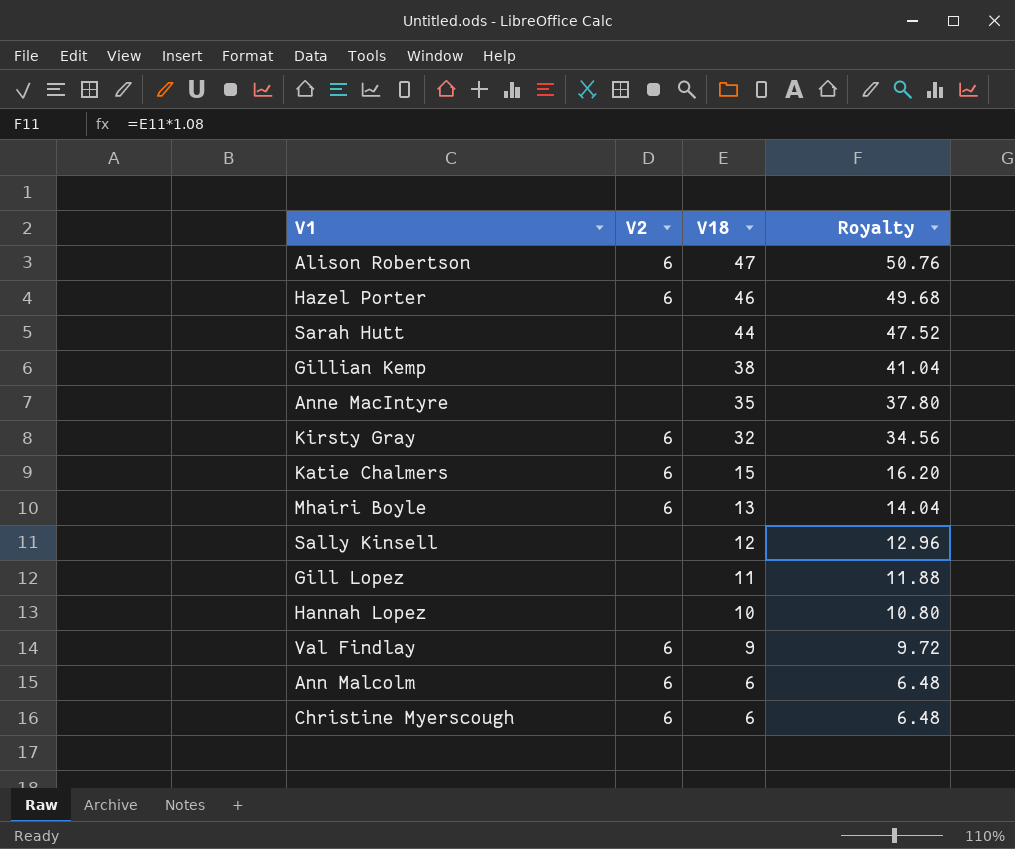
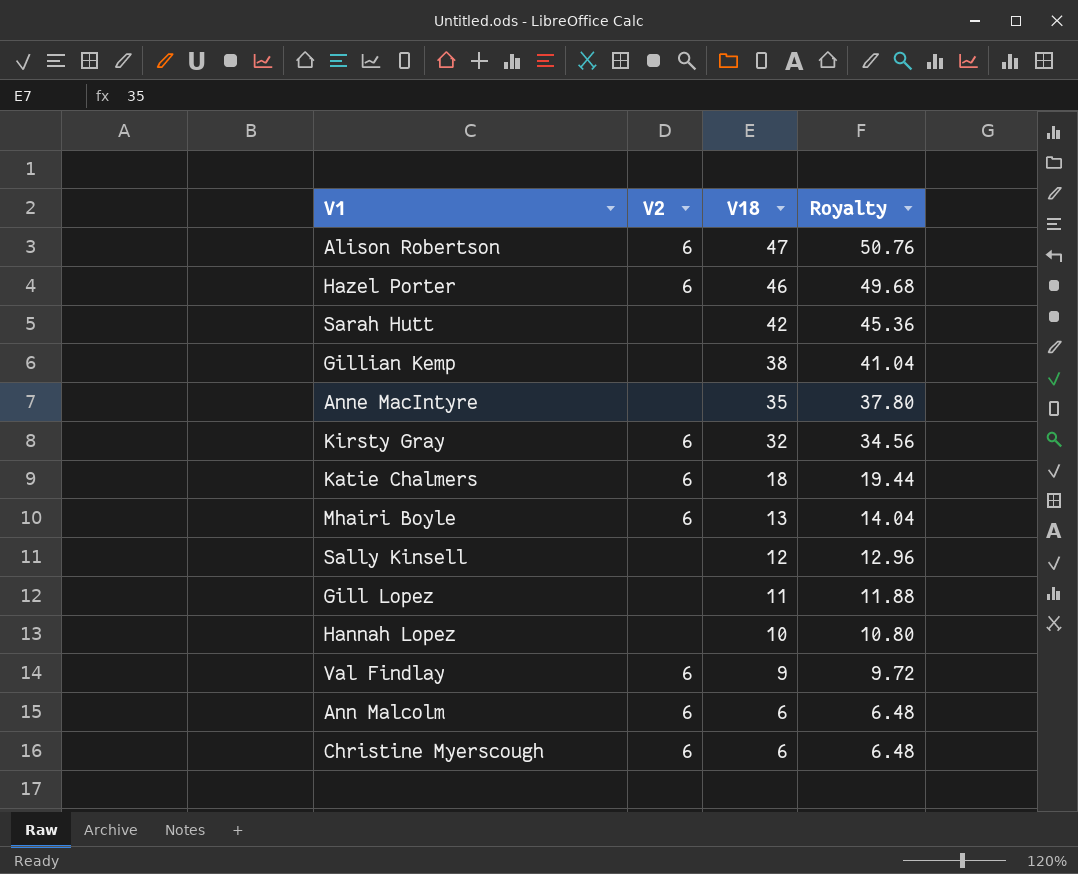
Sarah Hutt | V18: 44 -> 42
Sarah Hutt | Royalty: 47.52 -> 45.36
Katie Chalmers | V18: 15 -> 18
Katie Chalmers | Royalty: 16.20 -> 19.44

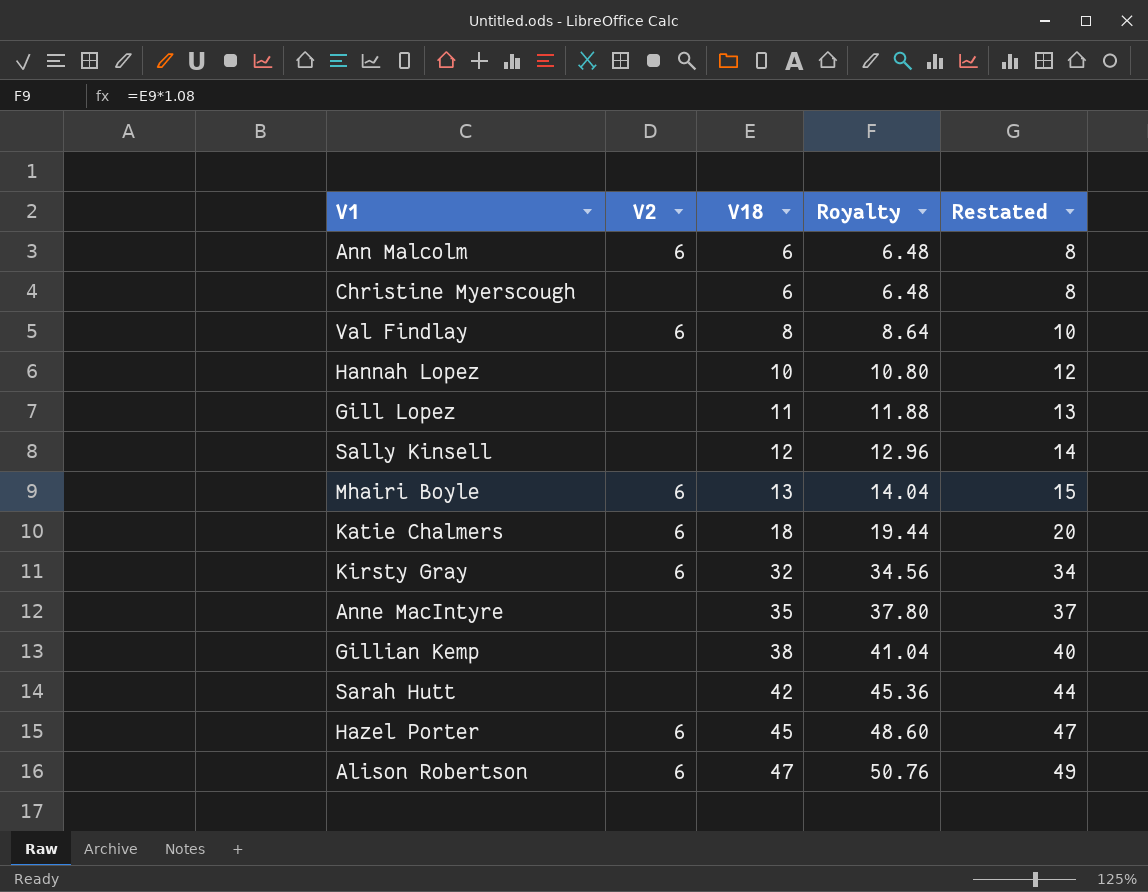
row order: V18 descending -> V18 ascending
column Restated | formula: none -> [V18] + 2
Christine Myerscough | V2: 6 -> none
Val Findlay | V18: 9 -> 8
Val Findlay | Royalty: 9.72 -> 8.64
Hazel Porter | V18: 46 -> 45
Hazel Porter | Royalty: 49.68 -> 48.60

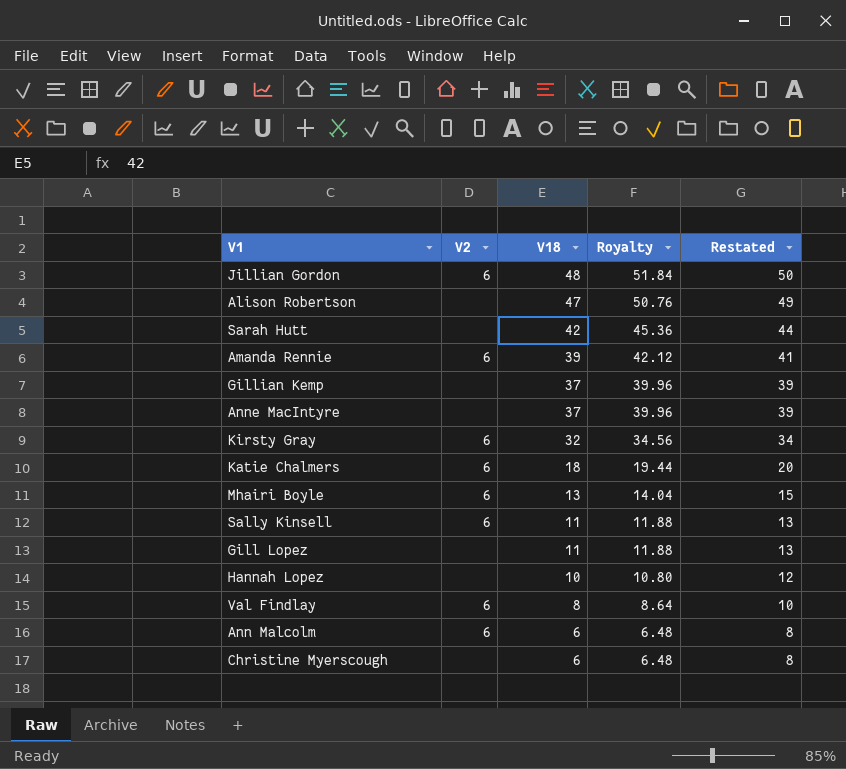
row order: V18 ascending -> V18 descending
row Hazel Porter: 6 | 45 | 48.60 | 47 -> none
row Jillian Gordon: none -> 6 | 48 | 51.84 | 50
Alison Robertson | V2: 6 -> none
row Amanda Rennie: none -> 6 | 39 | 42.12 | 41
Gillian Kemp | V18: 38 -> 37
Gillian Kemp | Royalty: 41.04 -> 39.96
Gillian Kemp | Restated: 40 -> 39
Anne MacIntyre | V18: 35 -> 37
Anne MacIntyre | Royalty: 37.80 -> 39.96
Anne MacIntyre | Restated: 37 -> 39
Sally Kinsell | V2: none -> 6
Sally Kinsell | V18: 12 -> 11
Sally Kinsell | Royalty: 12.96 -> 11.88
Sally Kinsell | Restated: 14 -> 13

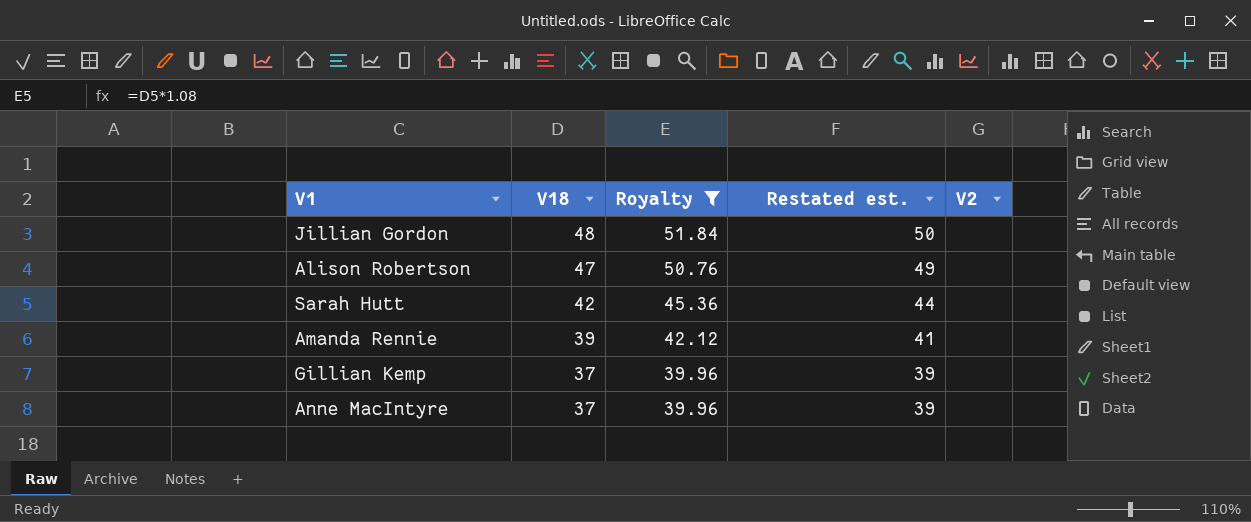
filter: none -> Royalty >= 39.96
column name: Restated -> Restated est.
column V2 | position: 2 -> 5
Jillian Gordon | V2: 6 -> none
Amanda Rennie | V2: 6 -> none

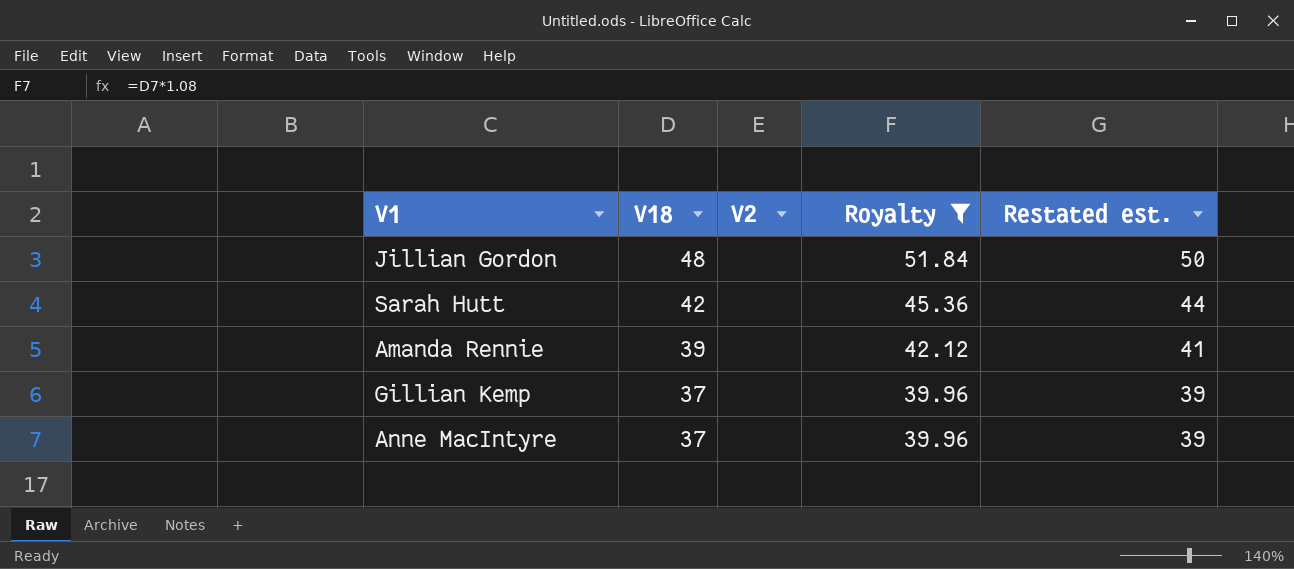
column V2 | position: 5 -> 3
row Alison Robertson: 47 | 50.76 | 49 | none -> none

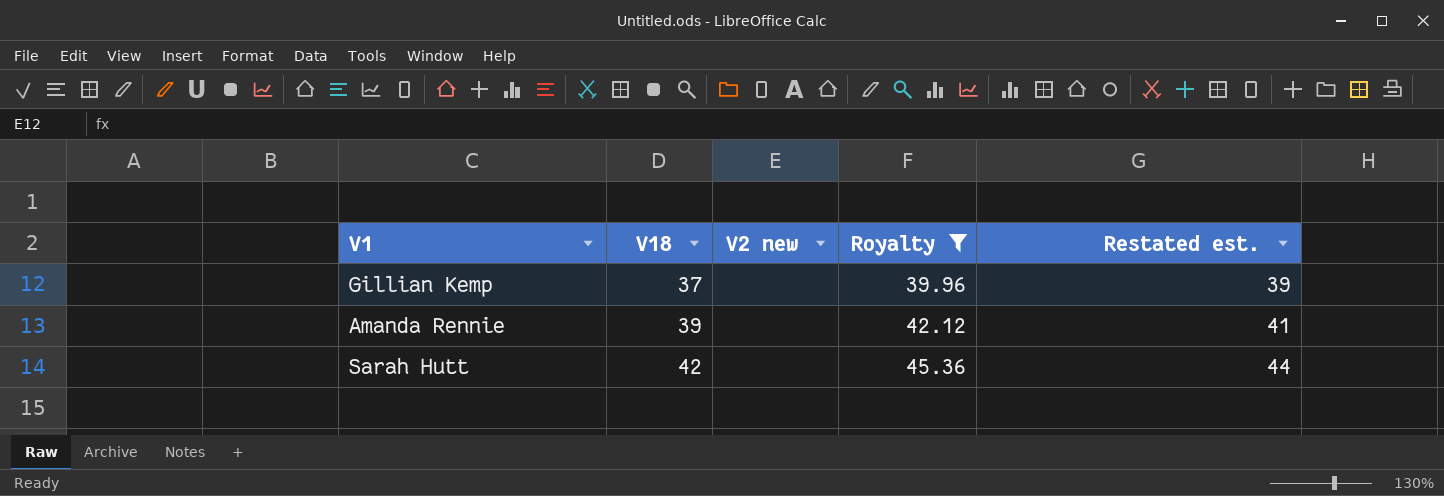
row order: V18 descending -> V18 ascending
column name: V2 -> V2 new
row Jillian Gordon: 48 | none | 51.84 | 50 -> none
row Anne MacIntyre: 37 | none | 39.96 | 39 -> none

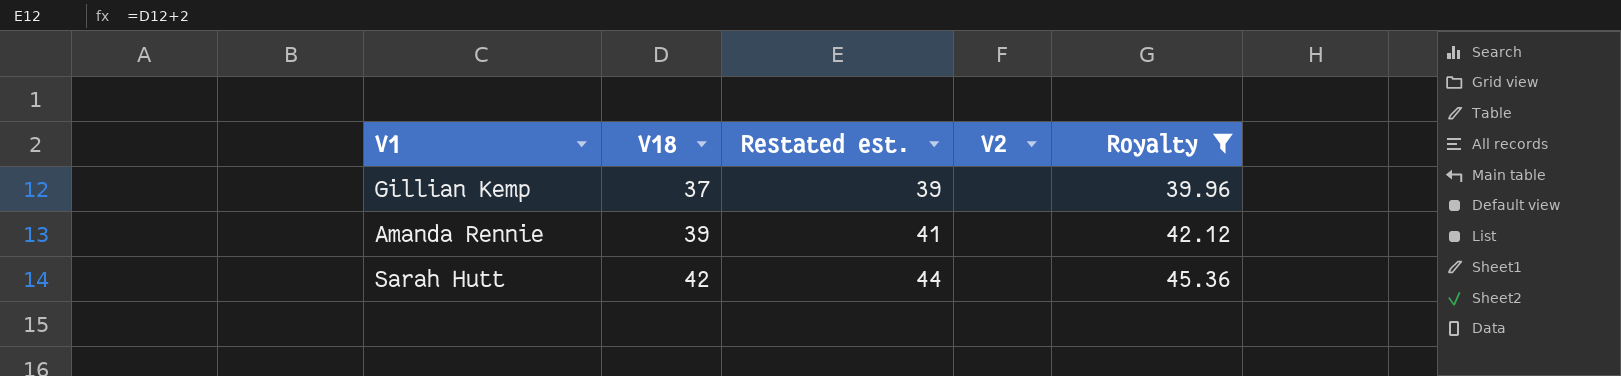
column Restated est. | position: 5 -> 3
column name: V2 new -> V2

